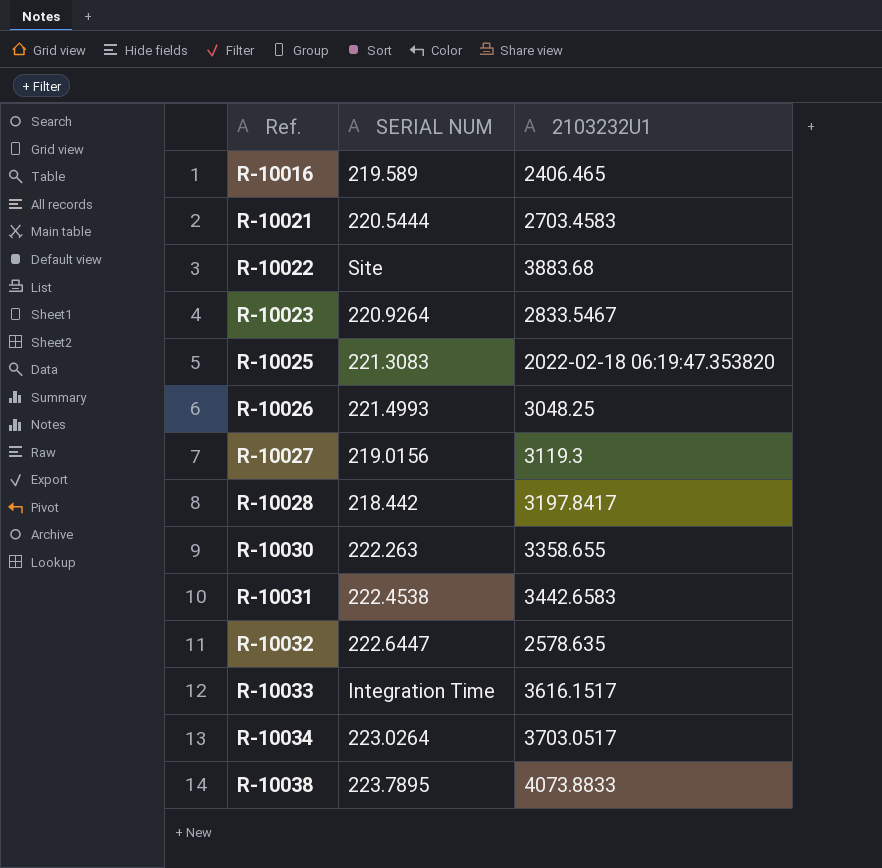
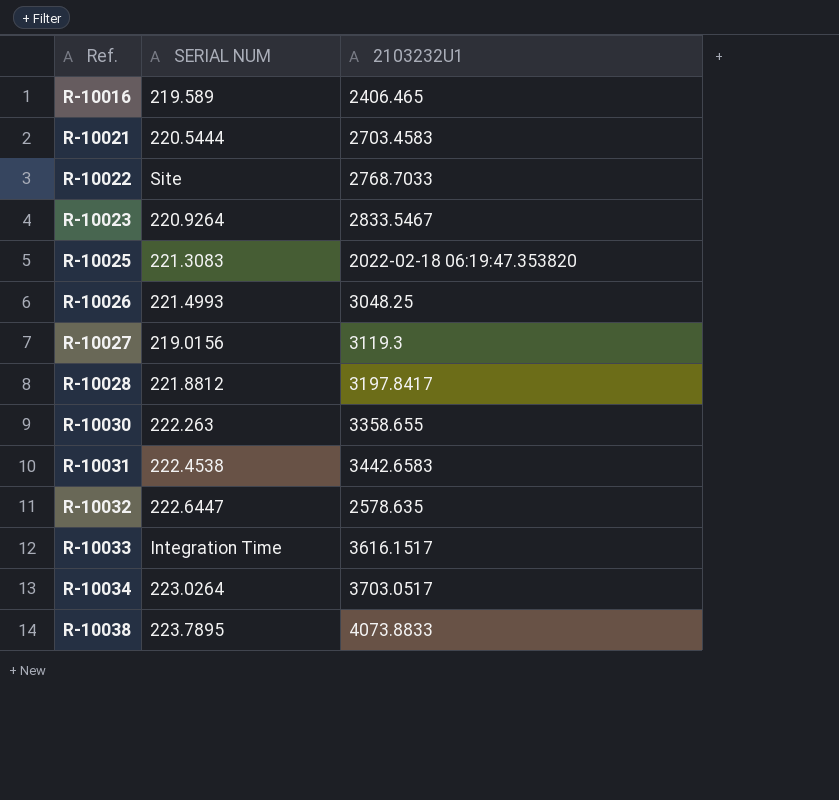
R-10022 | 2103232U1: 3883.68 -> 2768.7033
R-10028 | SERIAL NUM: 218.442 -> 221.8812

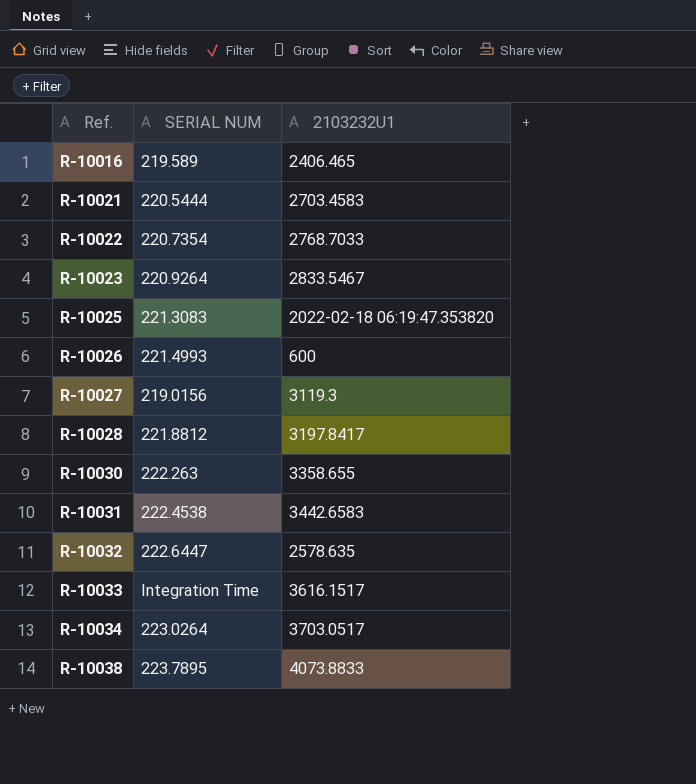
R-10022 | SERIAL NUM: Site -> 220.7354
R-10026 | 2103232U1: 3048.25 -> 600

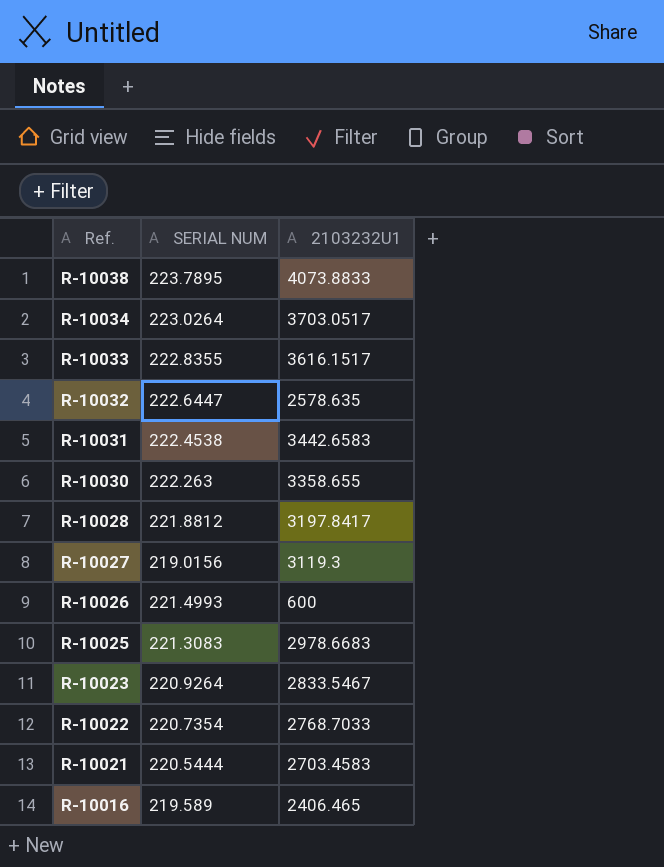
row order: Ref. ascending -> Ref. descending
R-10033 | SERIAL NUM: Integration Time -> 222.8355
R-10025 | 2103232U1: 2022-02-18 06:19:47.353820 -> 2978.6683

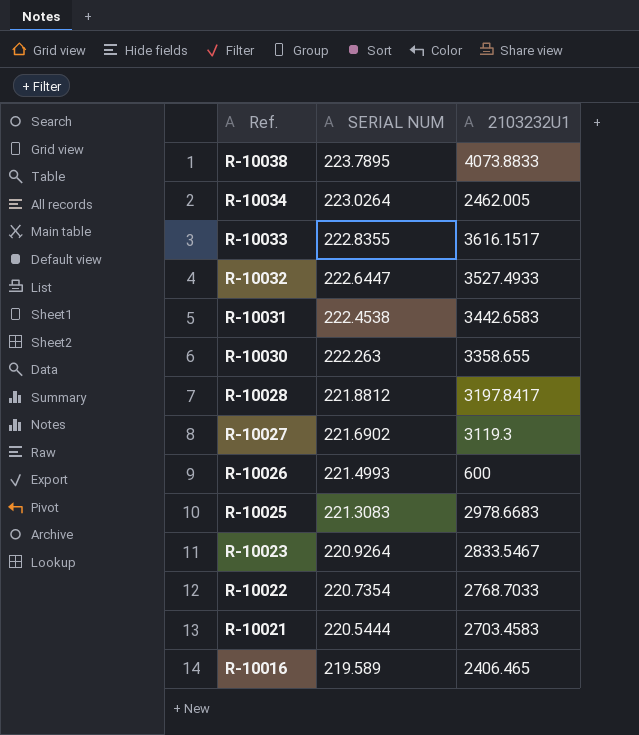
R-10034 | 2103232U1: 3703.0517 -> 2462.005
R-10032 | 2103232U1: 2578.635 -> 3527.4933
R-10027 | SERIAL NUM: 219.0156 -> 221.6902

